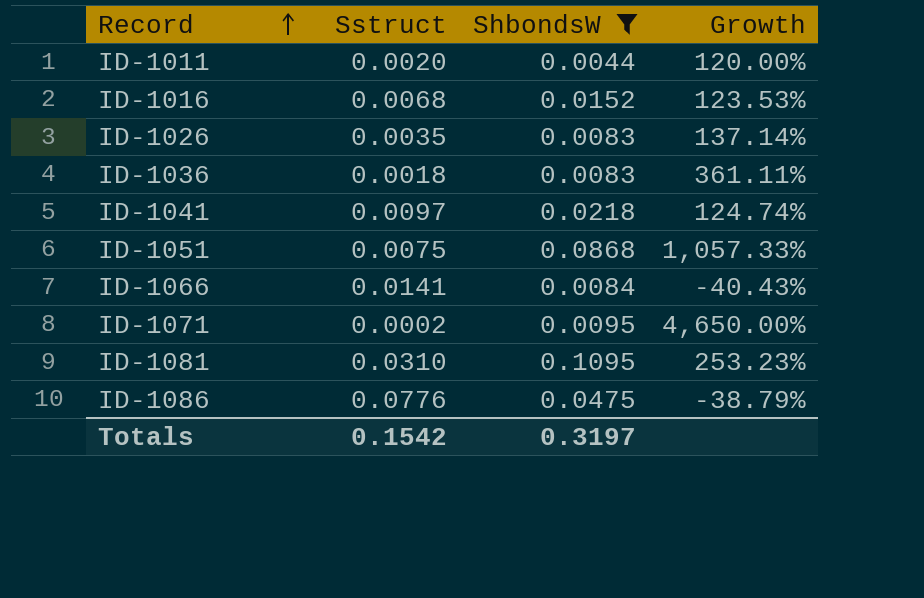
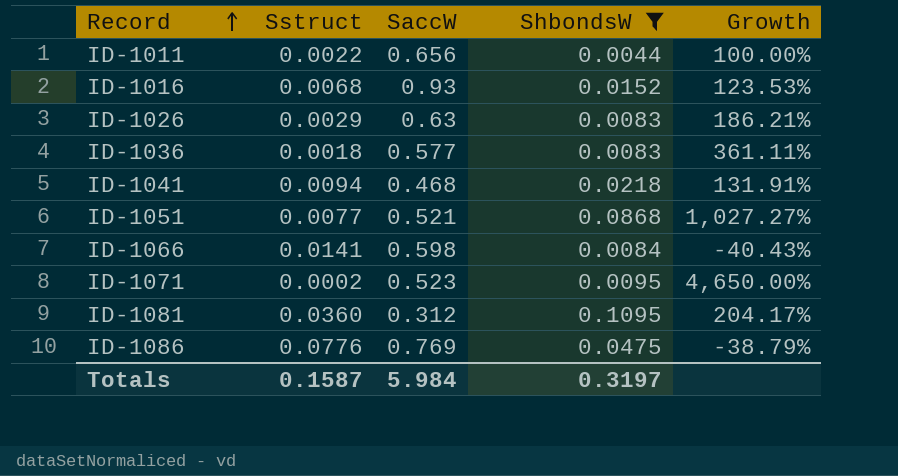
column SaccW | position: none -> 3
ID-1011 | Sstruct: 0.0020 -> 0.0022
ID-1011 | Growth: 120.00% -> 100.00%
ID-1026 | Sstruct: 0.0035 -> 0.0029
ID-1026 | Growth: 137.14% -> 186.21%
ID-1041 | Sstruct: 0.0097 -> 0.0094
ID-1041 | Growth: 124.74% -> 131.91%
ID-1051 | Sstruct: 0.0075 -> 0.0077
ID-1051 | Growth: 1,057.33% -> 1,027.27%
ID-1081 | Sstruct: 0.0310 -> 0.0360
ID-1081 | Growth: 253.23% -> 204.17%
Totals | Sstruct: 0.1542 -> 0.1587

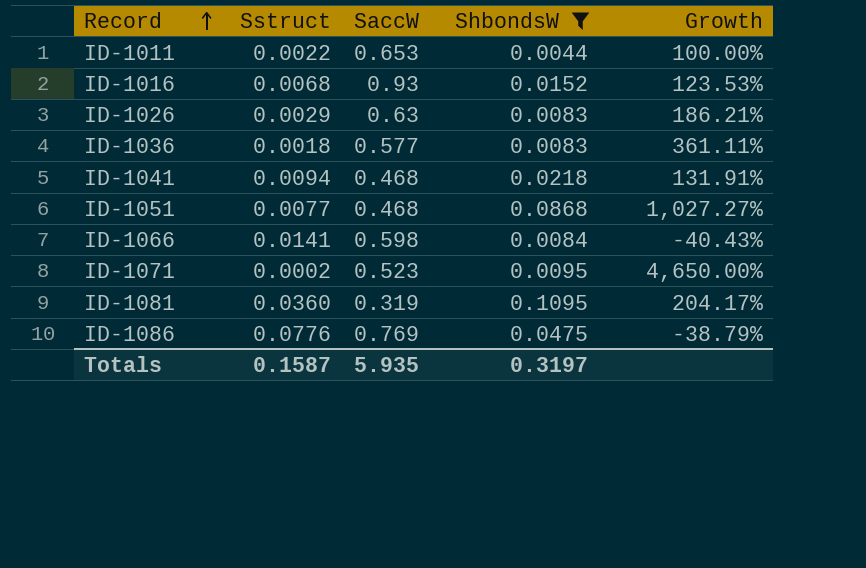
ID-1011 | SaccW: 0.656 -> 0.653
ID-1051 | SaccW: 0.521 -> 0.468
ID-1081 | SaccW: 0.312 -> 0.319
Totals | SaccW: 5.984 -> 5.935

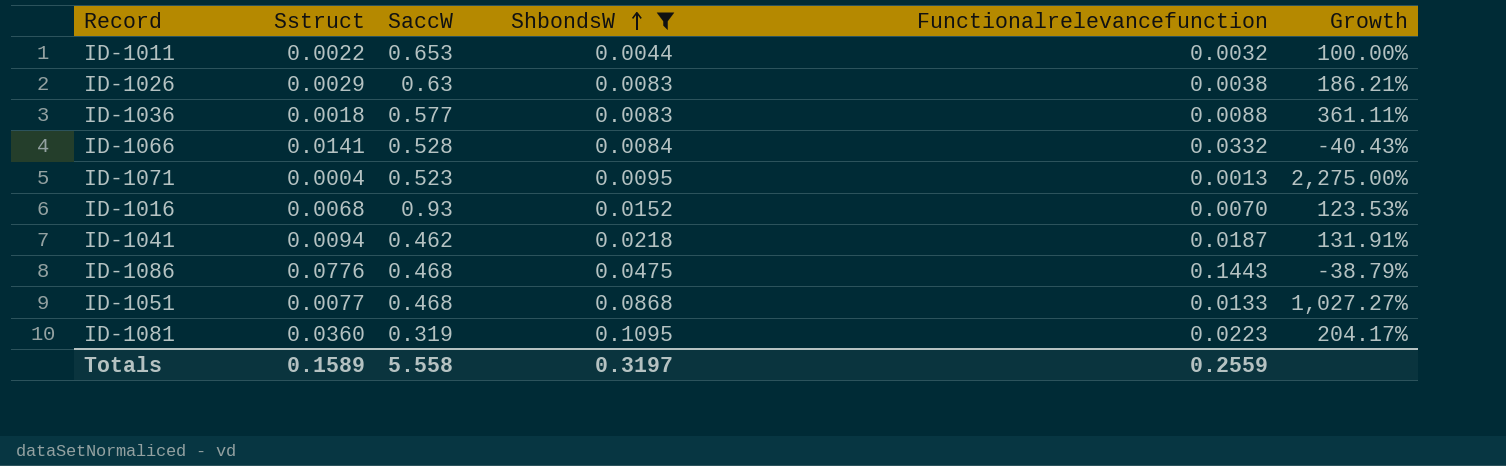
row order: Record ascending -> ShbondsW ascending
column Functionalrelevancefunction | position: none -> 5
ID-1066 | SaccW: 0.598 -> 0.528
ID-1071 | Sstruct: 0.0002 -> 0.0004
ID-1071 | Growth: 4,650.00% -> 2,275.00%
ID-1041 | SaccW: 0.468 -> 0.462
ID-1086 | SaccW: 0.769 -> 0.468
Totals | Sstruct: 0.1587 -> 0.1589
Totals | SaccW: 5.935 -> 5.558

